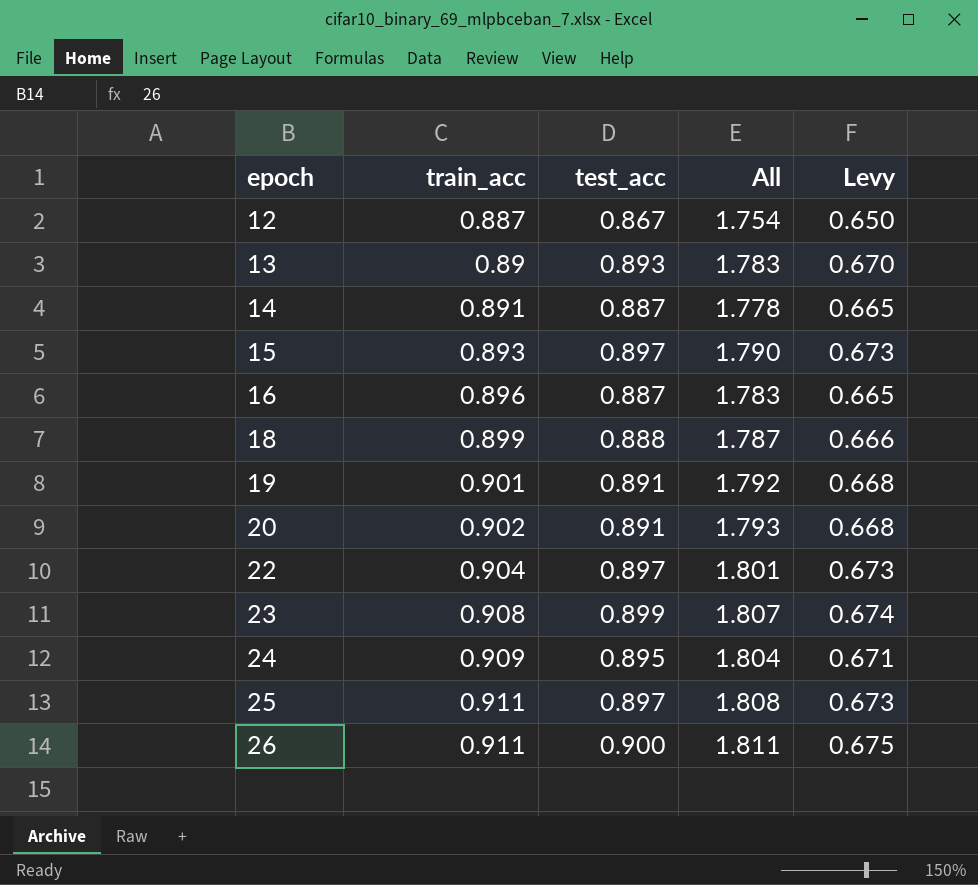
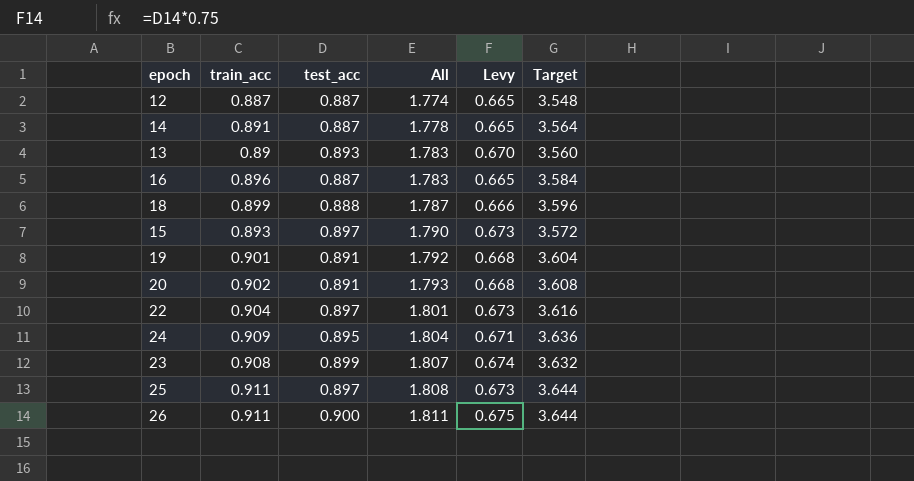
row order: epoch ascending -> All ascending
column Target | formula: none -> [train_acc] * 4
12 | test_acc: 0.867 -> 0.887
12 | All: 1.754 -> 1.774
12 | Levy: 0.650 -> 0.665

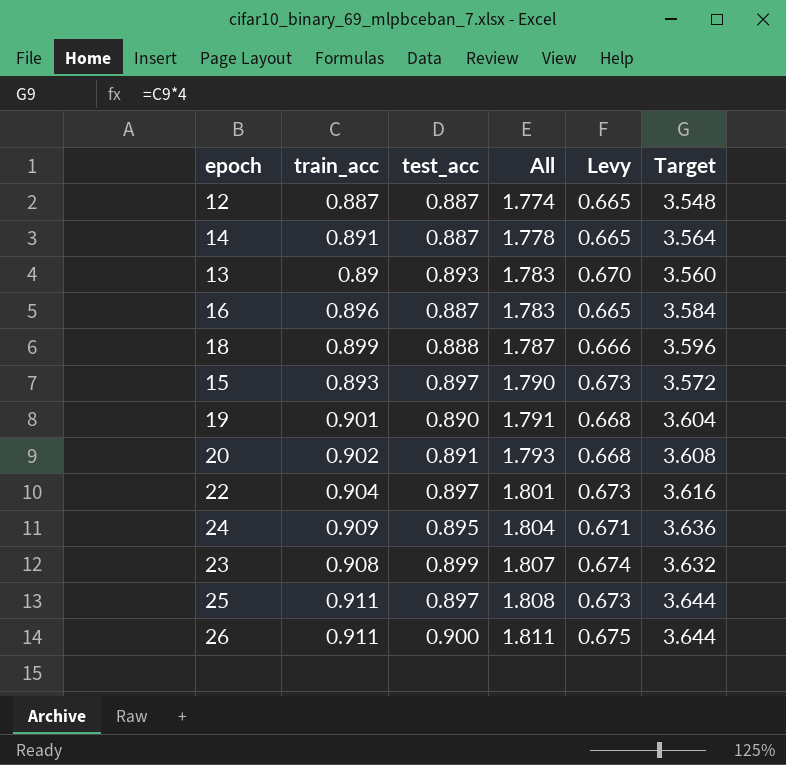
19 | test_acc: 0.891 -> 0.890
19 | All: 1.792 -> 1.791

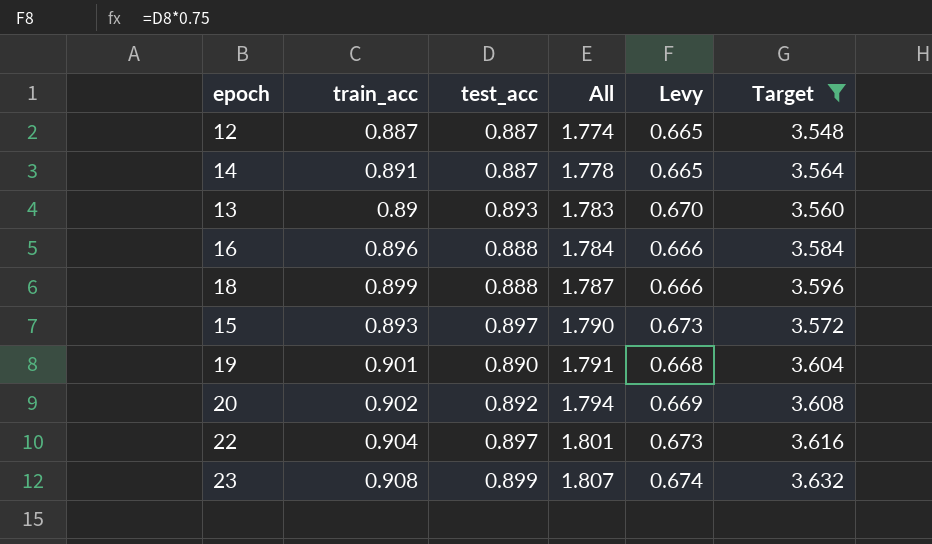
filter: none -> Target <= 3.632
16 | test_acc: 0.887 -> 0.888
16 | All: 1.783 -> 1.784
16 | Levy: 0.665 -> 0.666
20 | test_acc: 0.891 -> 0.892
20 | All: 1.793 -> 1.794
20 | Levy: 0.668 -> 0.669

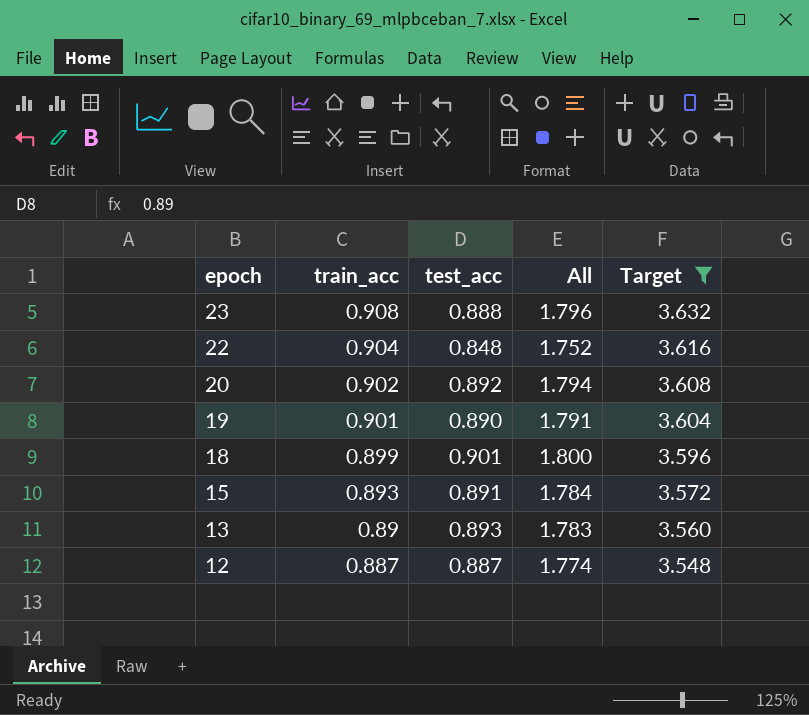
row order: All ascending -> epoch descending
column Levy | formula: [test_acc] * 0.75 -> none
row 14: 0.891 | 0.887 | 1.778 | 0.665 | 3.564 -> none
row 16: 0.896 | 0.888 | 1.784 | 0.666 | 3.584 -> none
23 | test_acc: 0.899 -> 0.888
23 | All: 1.807 -> 1.796
22 | test_acc: 0.897 -> 0.848
22 | All: 1.801 -> 1.752
18 | test_acc: 0.888 -> 0.901
18 | All: 1.787 -> 1.800
15 | test_acc: 0.897 -> 0.891
15 | All: 1.790 -> 1.784

